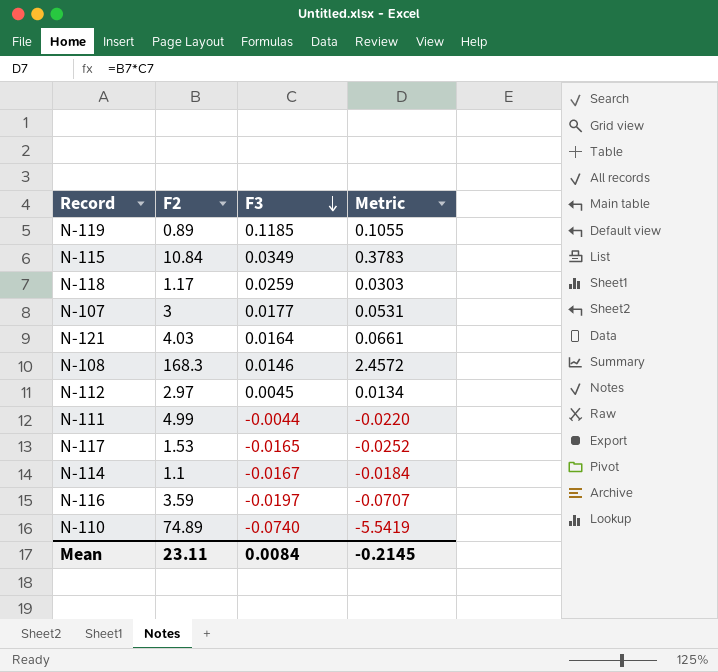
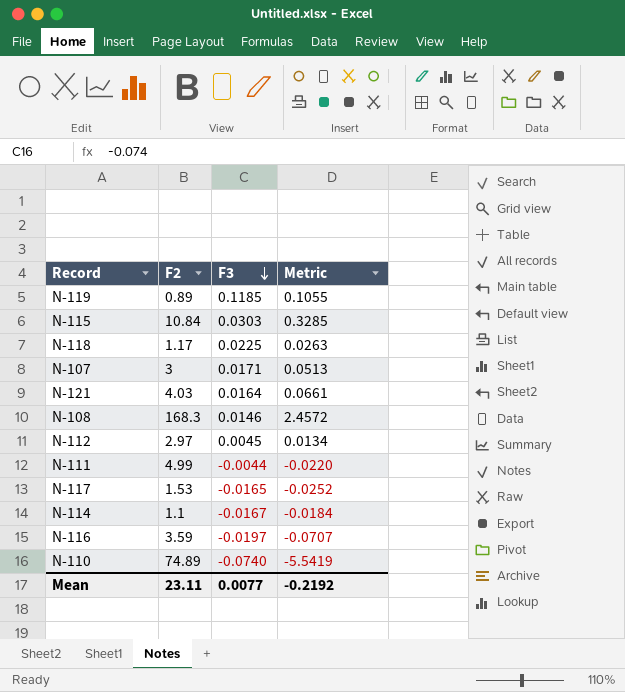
N-115 | F3: 0.0349 -> 0.0303
N-115 | Metric: 0.3783 -> 0.3285
N-118 | F3: 0.0259 -> 0.0225
N-118 | Metric: 0.0303 -> 0.0263
N-107 | F3: 0.0177 -> 0.0171
N-107 | Metric: 0.0531 -> 0.0513
Mean | F3: 0.0084 -> 0.0077
Mean | Metric: -0.2145 -> -0.2192

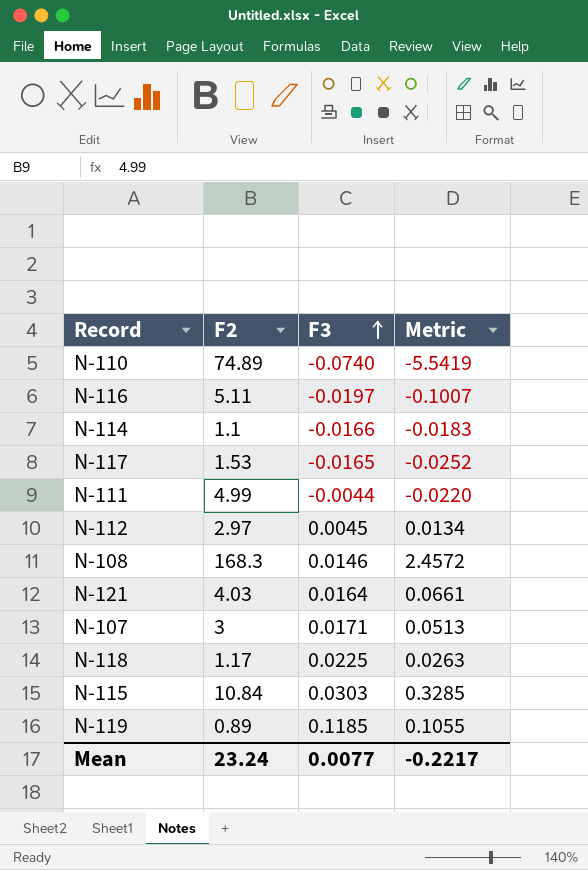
row order: F3 descending -> F3 ascending
N-116 | F2: 3.59 -> 5.11
N-116 | Metric: -0.0707 -> -0.1007
N-114 | F3: -0.0167 -> -0.0166
N-114 | Metric: -0.0184 -> -0.0183
Mean | F2: 23.11 -> 23.24
Mean | Metric: -0.2192 -> -0.2217

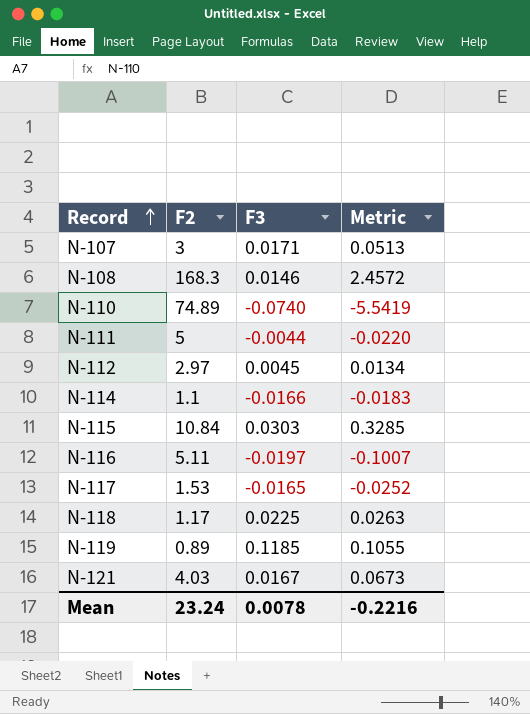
row order: F3 ascending -> Record ascending
N-111 | F2: 4.99 -> 5
N-121 | F3: 0.0164 -> 0.0167
N-121 | Metric: 0.0661 -> 0.0673
Mean | F3: 0.0077 -> 0.0078
Mean | Metric: -0.2217 -> -0.2216

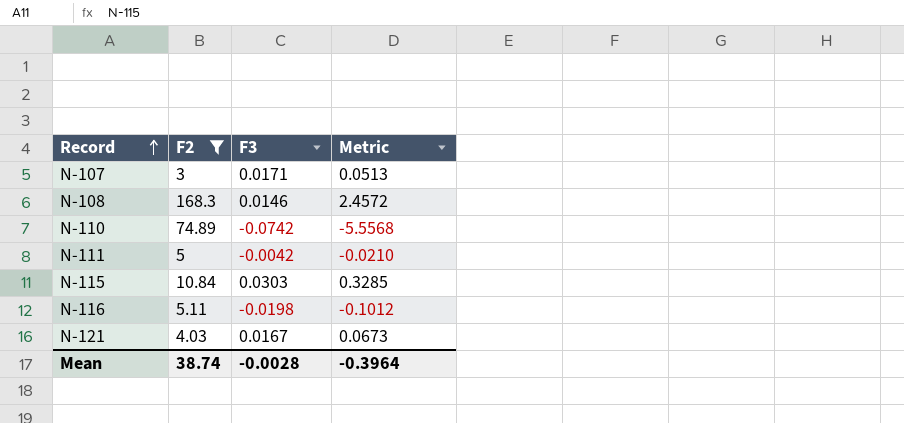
filter: none -> F2 >= 3
N-110 | F3: -0.0740 -> -0.0742
N-110 | Metric: -5.5419 -> -5.5568
N-111 | F3: -0.0044 -> -0.0042
N-111 | Metric: -0.0220 -> -0.0210
N-116 | F3: -0.0197 -> -0.0198
N-116 | Metric: -0.1007 -> -0.1012
Mean | F2: 23.24 -> 38.74
Mean | F3: 0.0078 -> -0.0028
Mean | Metric: -0.2216 -> -0.3964

